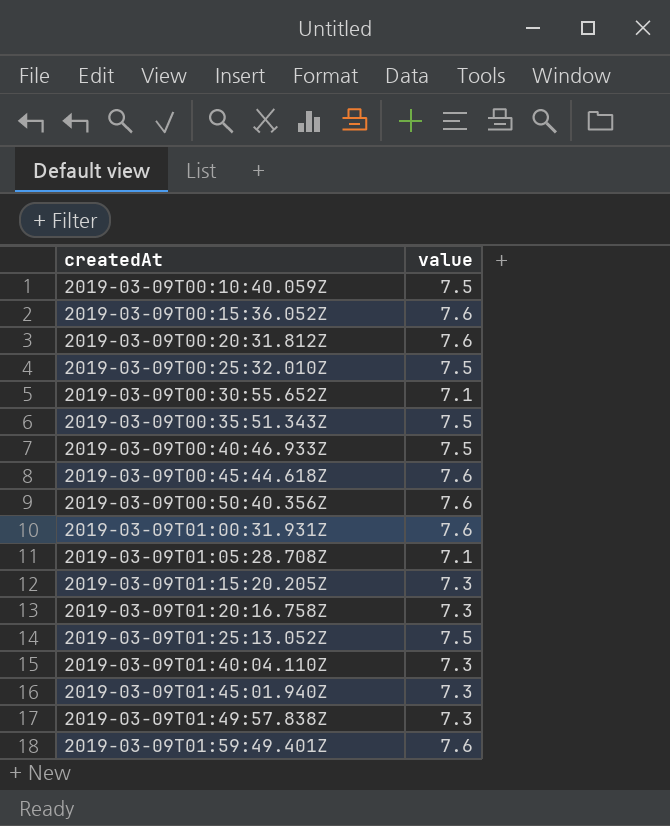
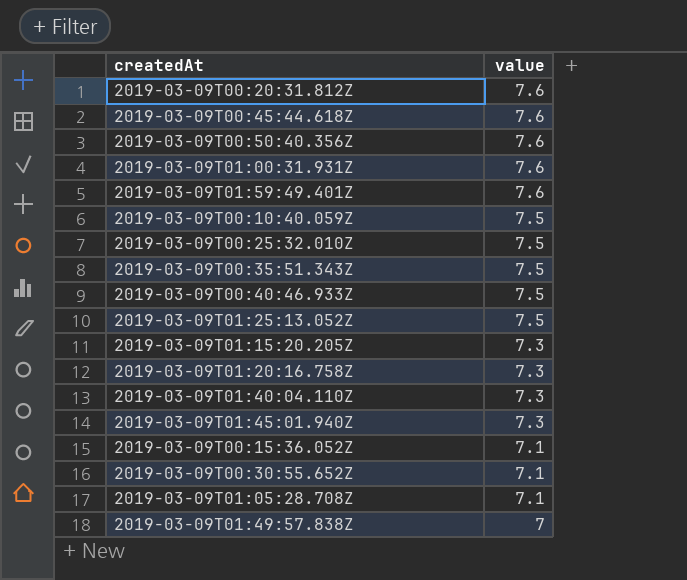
row order: createdAt ascending -> value descending
2019-03-09T00:15:36.052Z | value: 7.6 -> 7.1
2019-03-09T01:49:57.838Z | value: 7.3 -> 7

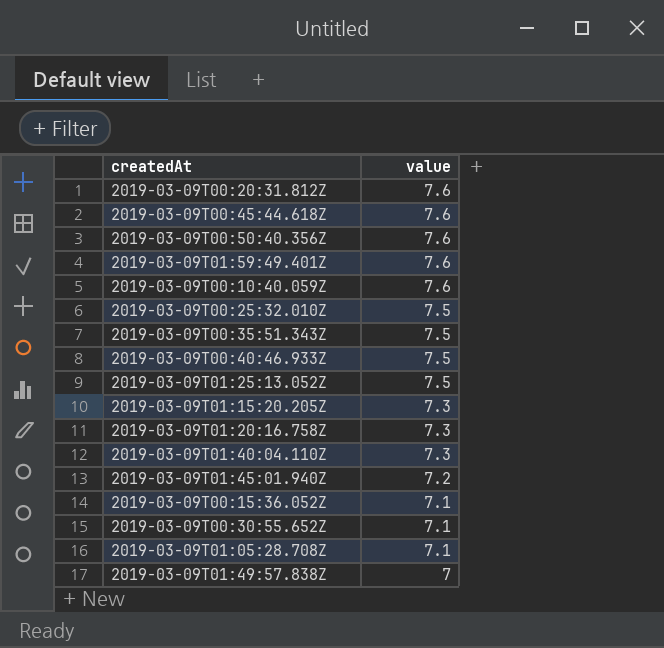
row 2019-03-09T01:00:31.931Z: 7.6 -> none
2019-03-09T00:10:40.059Z | value: 7.5 -> 7.6
2019-03-09T01:45:01.940Z | value: 7.3 -> 7.2

